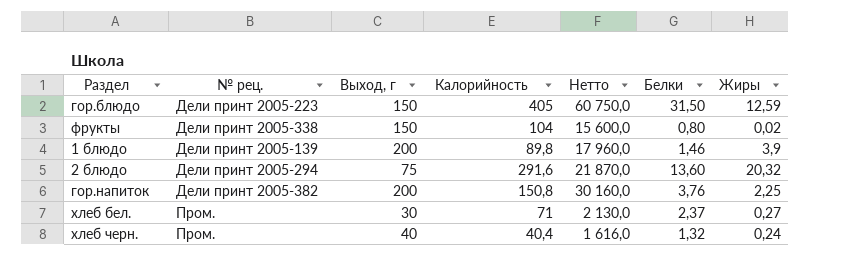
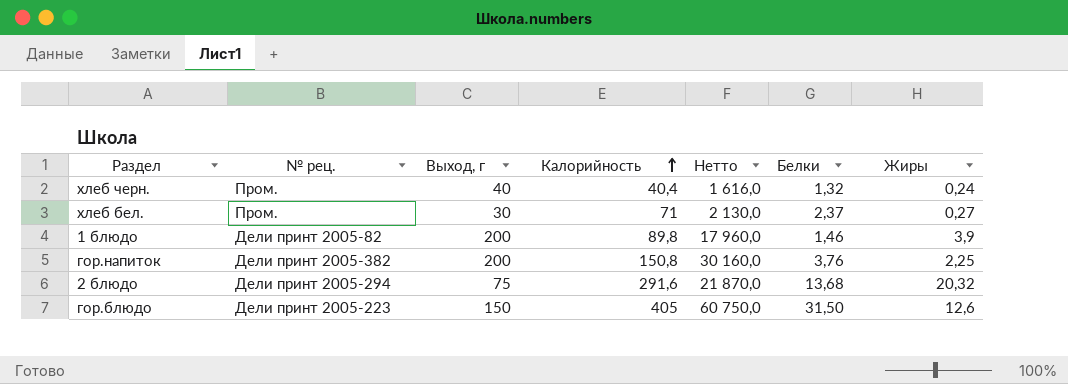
row order: none -> Калорийность ascending
row фрукты: Дели принт 2005-338 | 150 | 104 | 15 600,0 | 0,80 | 0,02 -> none
1 блюдо | № рец.: Дели принт 2005-139 -> Дели принт 2005-82
2 блюдо | Белки: 13,60 -> 13,68
гор.блюдо | Жиры: 12,59 -> 12,6

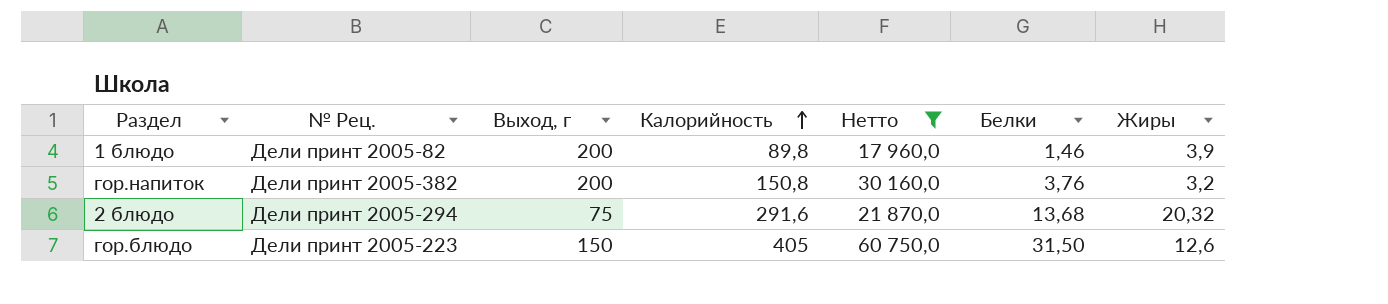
filter: none -> Нетто >= 17 960,0
column name: № рец. -> № Рец.
гор.напиток | Жиры: 2,25 -> 3,2

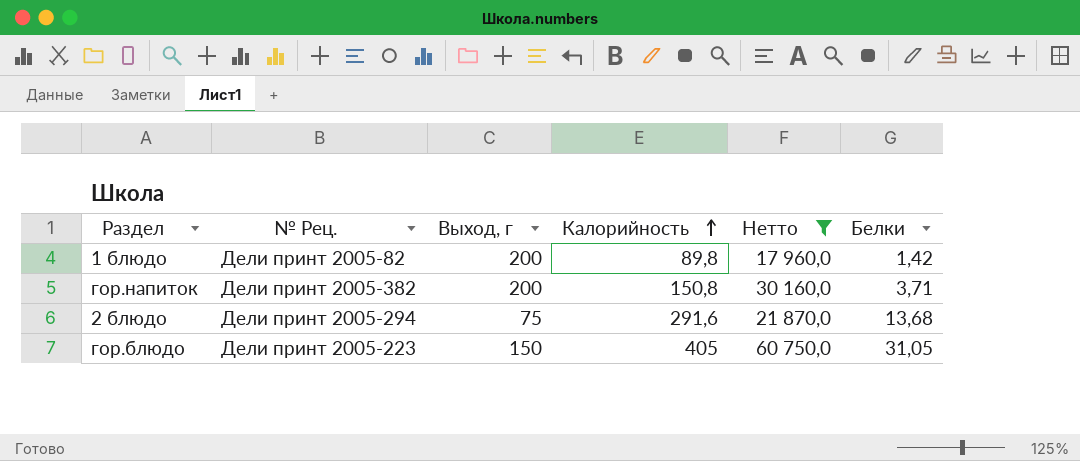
column Жиры | position: 7 -> none
1 блюдо | Белки: 1,46 -> 1,42
гор.напиток | Белки: 3,76 -> 3,71
гор.блюдо | Белки: 31,50 -> 31,05

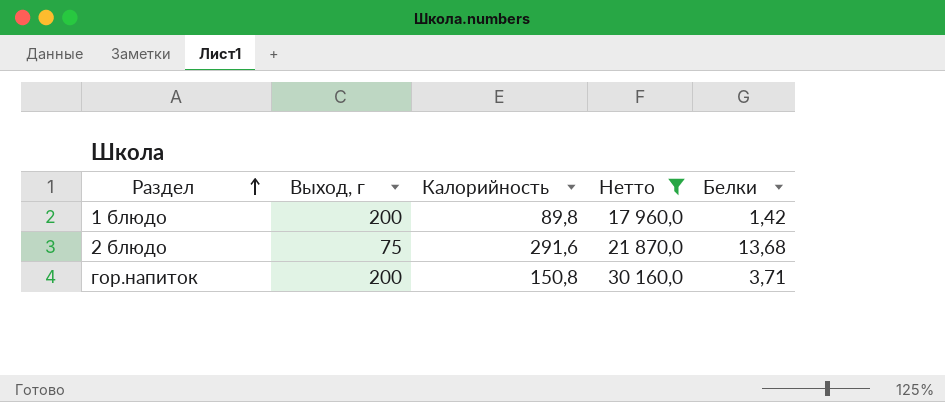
row order: Калорийность ascending -> Раздел ascending
column № Рец. | position: 2 -> none
row гор.блюдо: Дели принт 2005-223 | 150 | 405 | 60 750,0 | 31,05 -> none

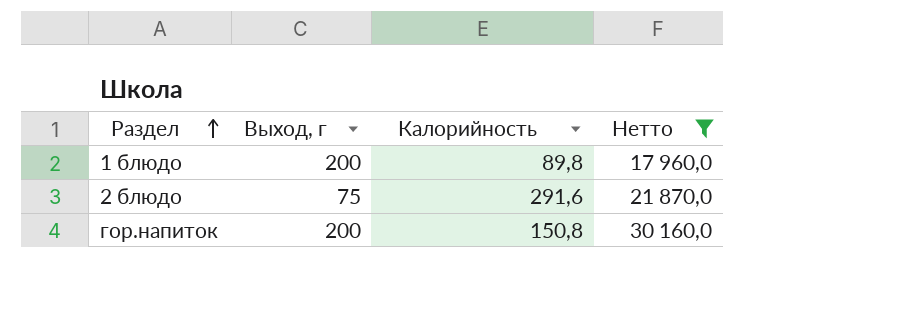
column Белки | position: 5 -> none

